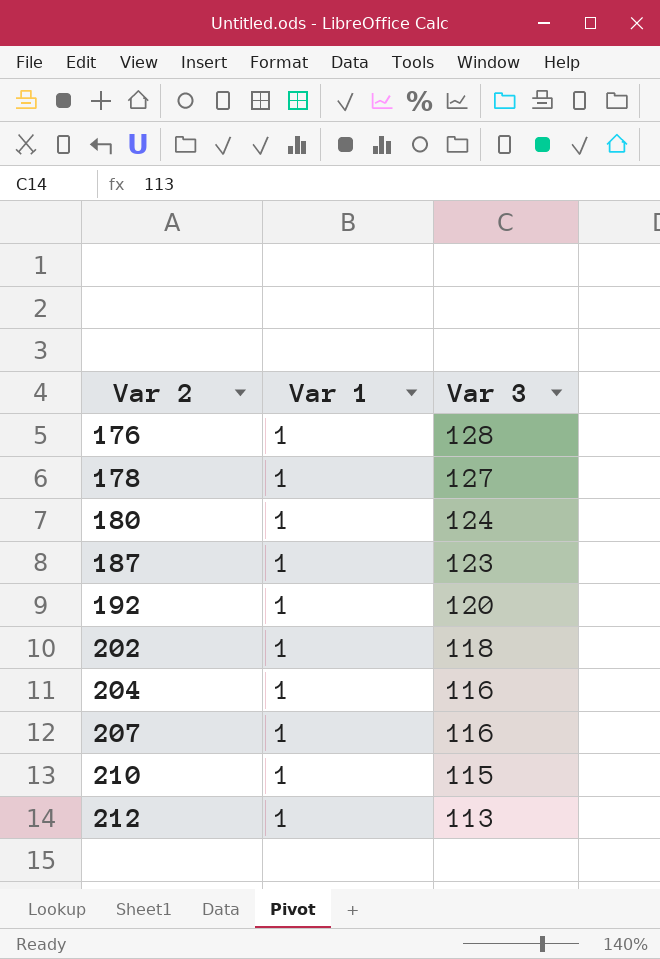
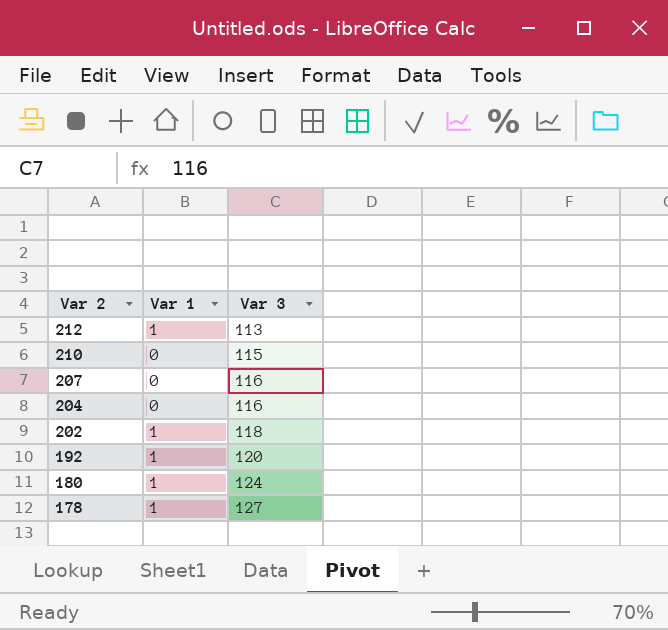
row order: Var 2 ascending -> Var 2 descending
row 176: 1 | 128 -> none
row 187: 1 | 123 -> none
210 | Var 1: 1 -> 0
207 | Var 1: 1 -> 0
204 | Var 1: 1 -> 0

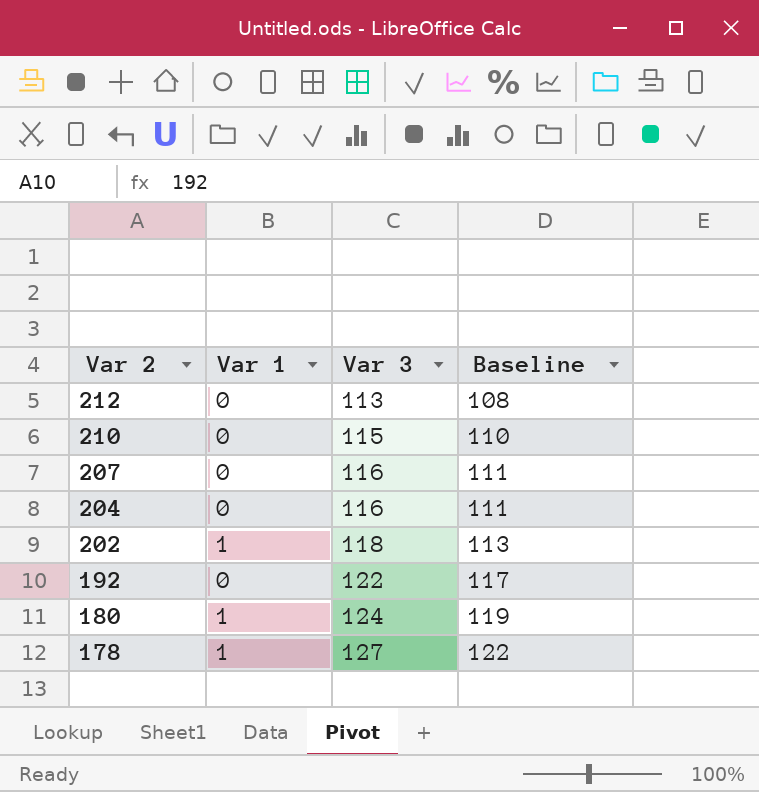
column Baseline | formula: none -> [Var 3] - 5
212 | Var 1: 1 -> 0
192 | Var 1: 1 -> 0
192 | Var 3: 120 -> 122

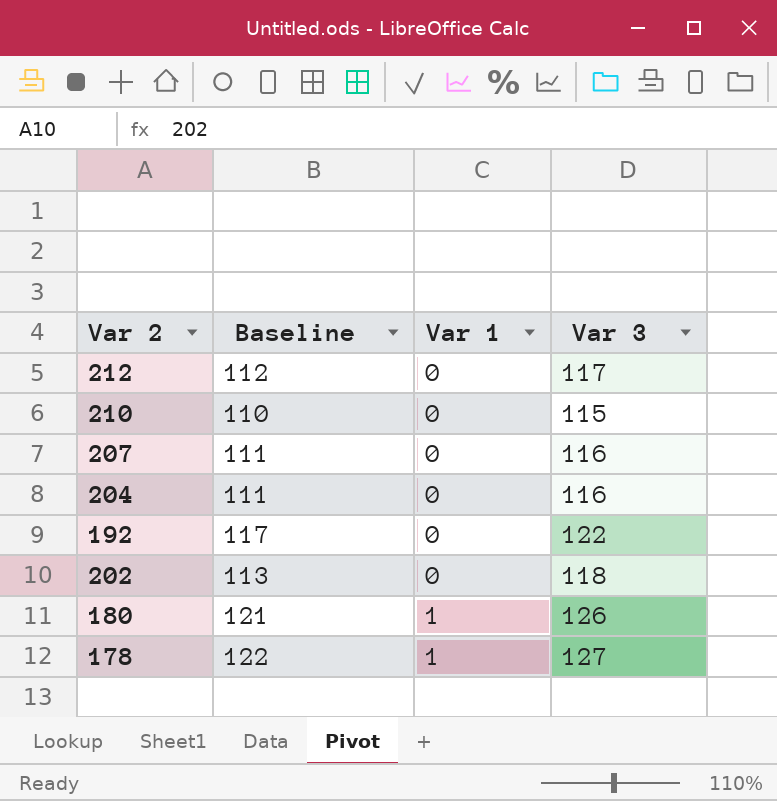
row order: Var 2 descending -> Var 1 ascending
column Baseline | position: 4 -> 2
212 | Baseline: 108 -> 112
212 | Var 3: 113 -> 117
202 | Var 1: 1 -> 0
180 | Baseline: 119 -> 121
180 | Var 3: 124 -> 126

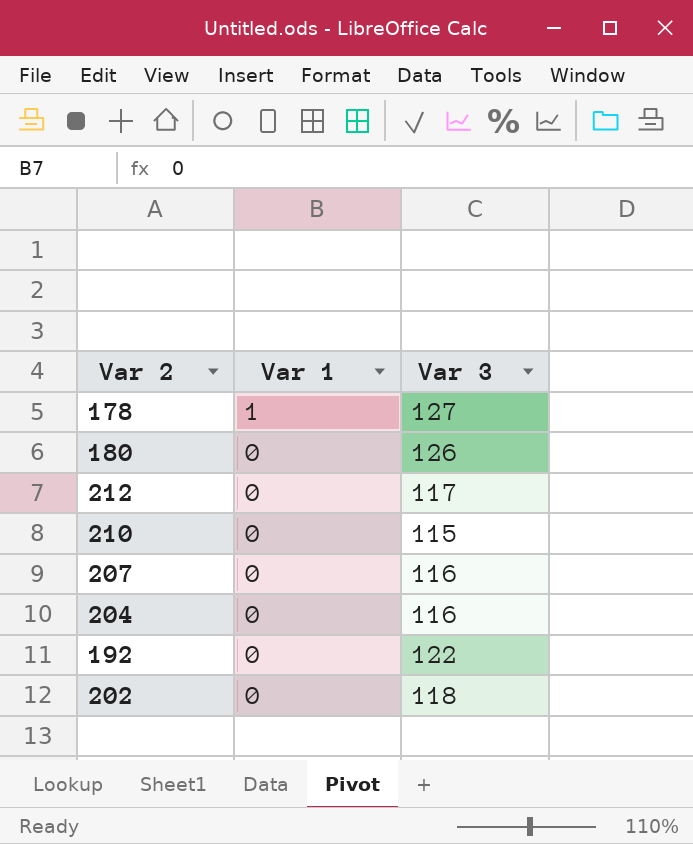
row order: Var 1 ascending -> Var 1 descending
column Baseline | formula: [Var 3] - 5 -> none
180 | Var 1: 1 -> 0

